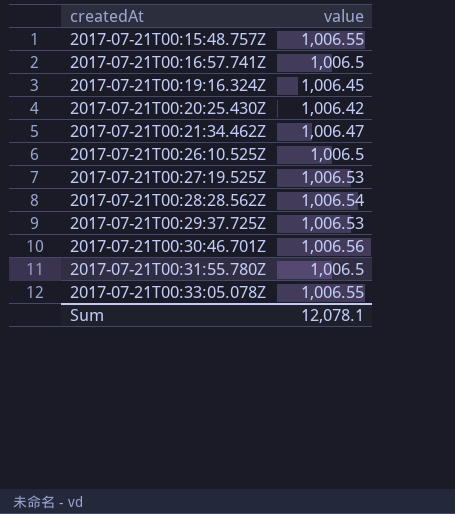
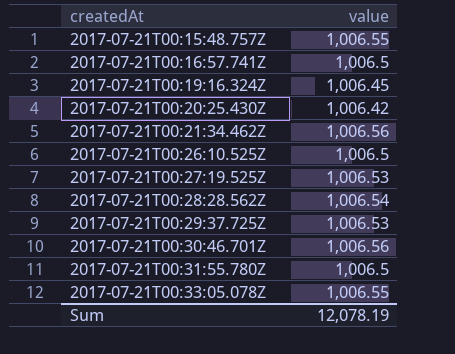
2017-07-21T00:21:34.462Z | value: 1,006.47 -> 1,006.56
Sum | value: 12,078.1 -> 12,078.19

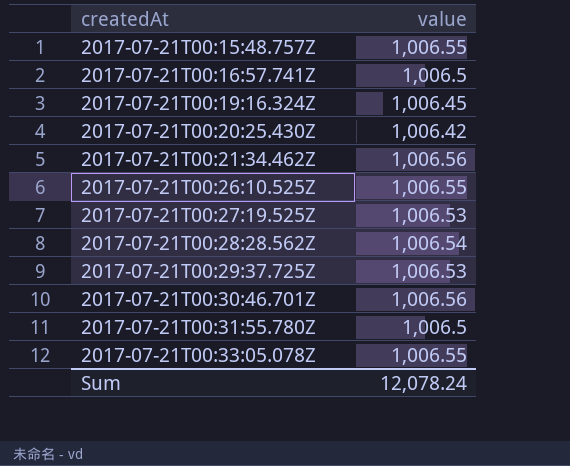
2017-07-21T00:26:10.525Z | value: 1,006.5 -> 1,006.55
Sum | value: 12,078.19 -> 12,078.24

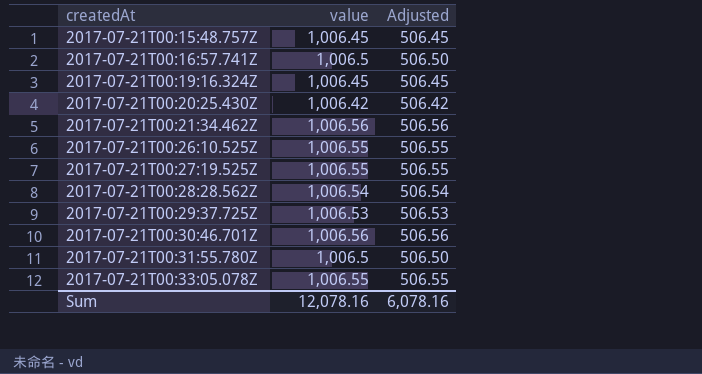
column Adjusted | formula: none -> [value] - 500
2017-07-21T00:15:48.757Z | value: 1,006.55 -> 1,006.45
2017-07-21T00:27:19.525Z | value: 1,006.53 -> 1,006.55
Sum | value: 12,078.24 -> 12,078.16

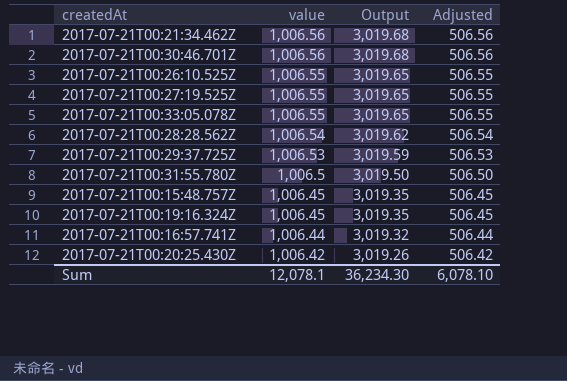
row order: createdAt ascending -> value descending
column Output | formula: none -> [value] * 3
2017-07-21T00:16:57.741Z | value: 1,006.5 -> 1,006.44
2017-07-21T00:16:57.741Z | Adjusted: 506.50 -> 506.44
Sum | value: 12,078.16 -> 12,078.1
Sum | Adjusted: 6,078.16 -> 6,078.10

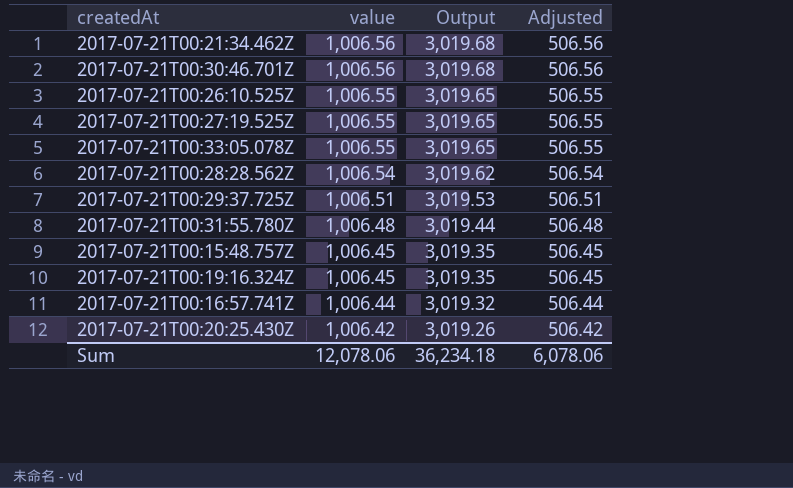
2017-07-21T00:29:37.725Z | value: 1,006.53 -> 1,006.51
2017-07-21T00:29:37.725Z | Output: 3,019.59 -> 3,019.53
2017-07-21T00:29:37.725Z | Adjusted: 506.53 -> 506.51
2017-07-21T00:31:55.780Z | value: 1,006.5 -> 1,006.48
2017-07-21T00:31:55.780Z | Output: 3,019.50 -> 3,019.44
2017-07-21T00:31:55.780Z | Adjusted: 506.50 -> 506.48
Sum | value: 12,078.1 -> 12,078.06
Sum | Output: 36,234.30 -> 36,234.18
Sum | Adjusted: 6,078.10 -> 6,078.06

